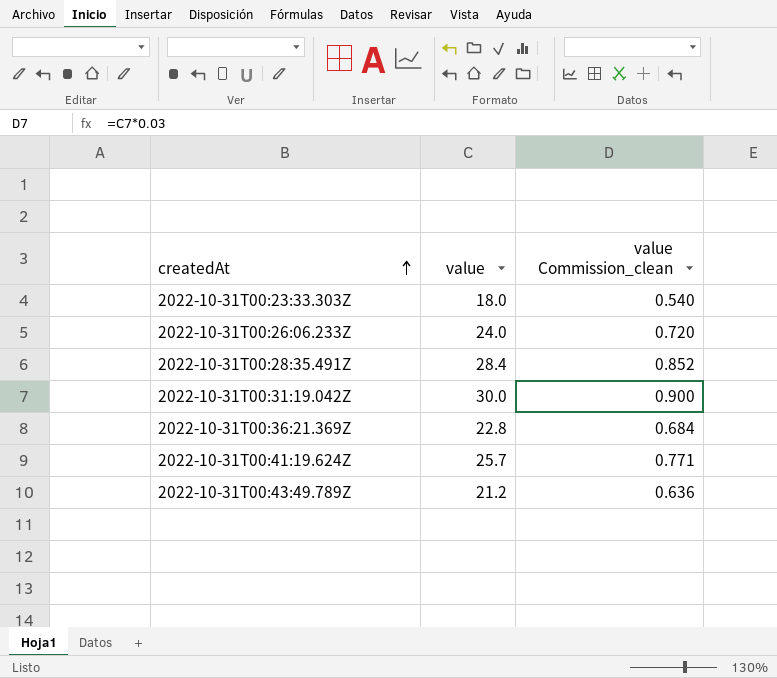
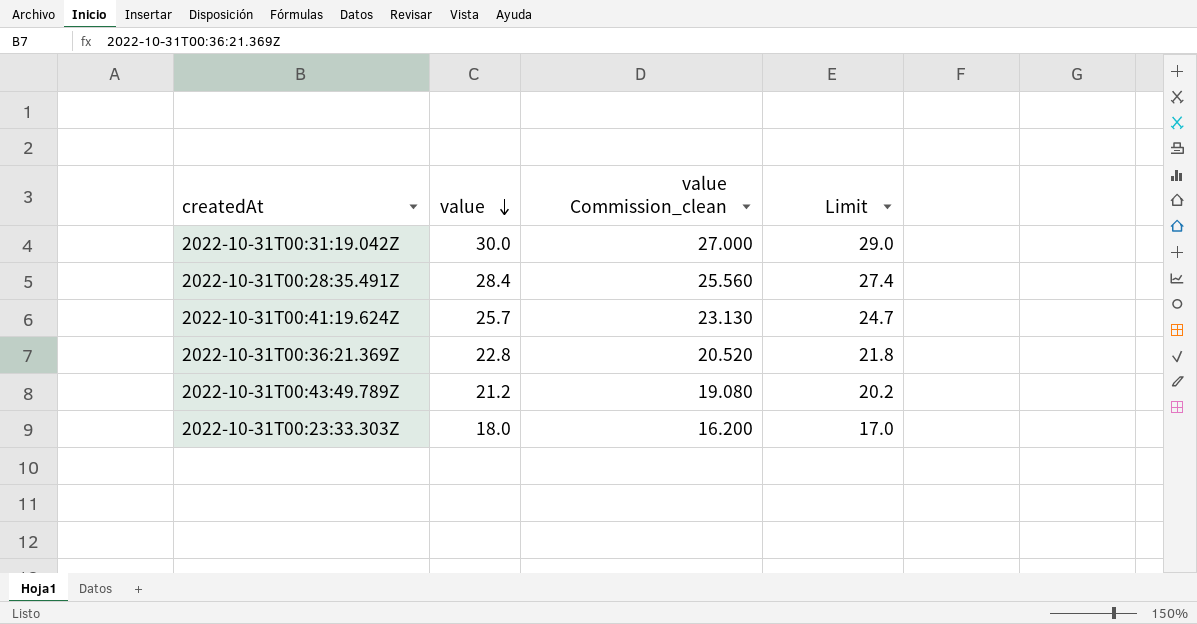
row order: createdAt ascending -> value descending
column value Commission_clean | formula: [value] * 0.03 -> [value] * 0.9
column Limit | formula: none -> [value] - 1
row 2022-10-31T00:26:06.233Z: 24.0 | 0.720 -> none

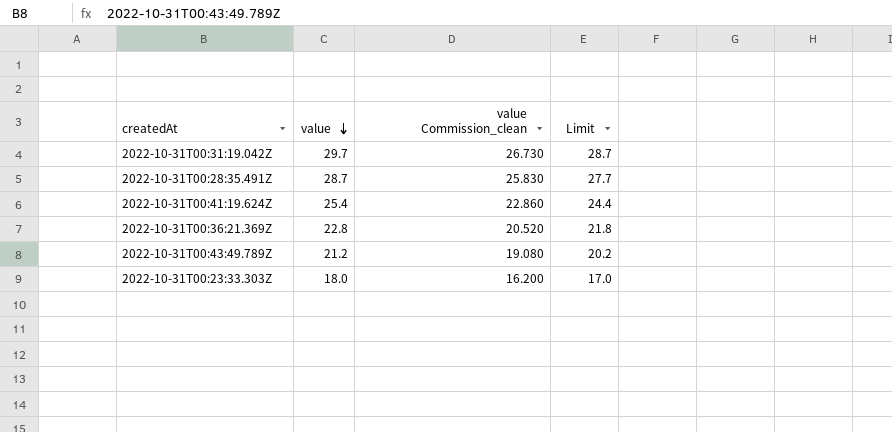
2022-10-31T00:31:19.042Z | value: 30.0 -> 29.7
2022-10-31T00:31:19.042Z | value Commission_clean: 27.000 -> 26.730
2022-10-31T00:31:19.042Z | Limit: 29.0 -> 28.7
2022-10-31T00:28:35.491Z | value: 28.4 -> 28.7
2022-10-31T00:28:35.491Z | value Commission_clean: 25.560 -> 25.830
2022-10-31T00:28:35.491Z | Limit: 27.4 -> 27.7
2022-10-31T00:41:19.624Z | value: 25.7 -> 25.4
2022-10-31T00:41:19.624Z | value Commission_clean: 23.130 -> 22.860
2022-10-31T00:41:19.624Z | Limit: 24.7 -> 24.4

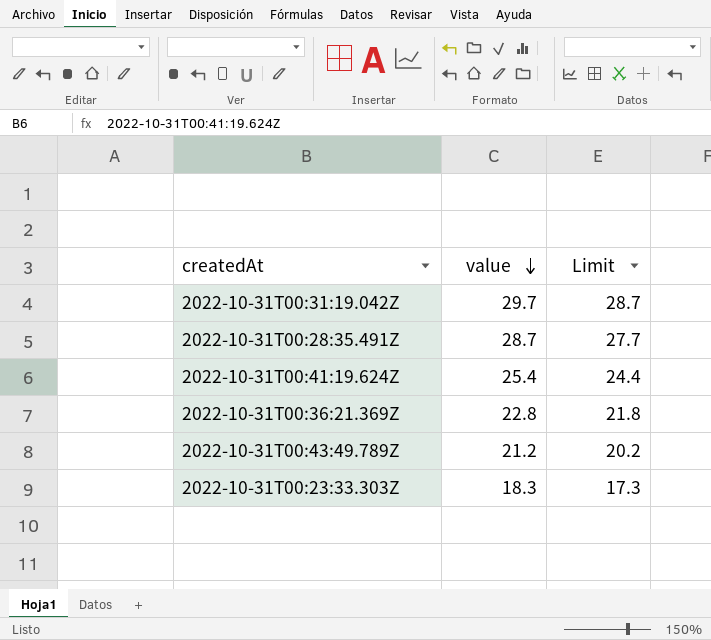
column value Commission_clean | formula: [value] * 0.9 -> none
2022-10-31T00:23:33.303Z | value: 18.0 -> 18.3
2022-10-31T00:23:33.303Z | Limit: 17.0 -> 17.3

